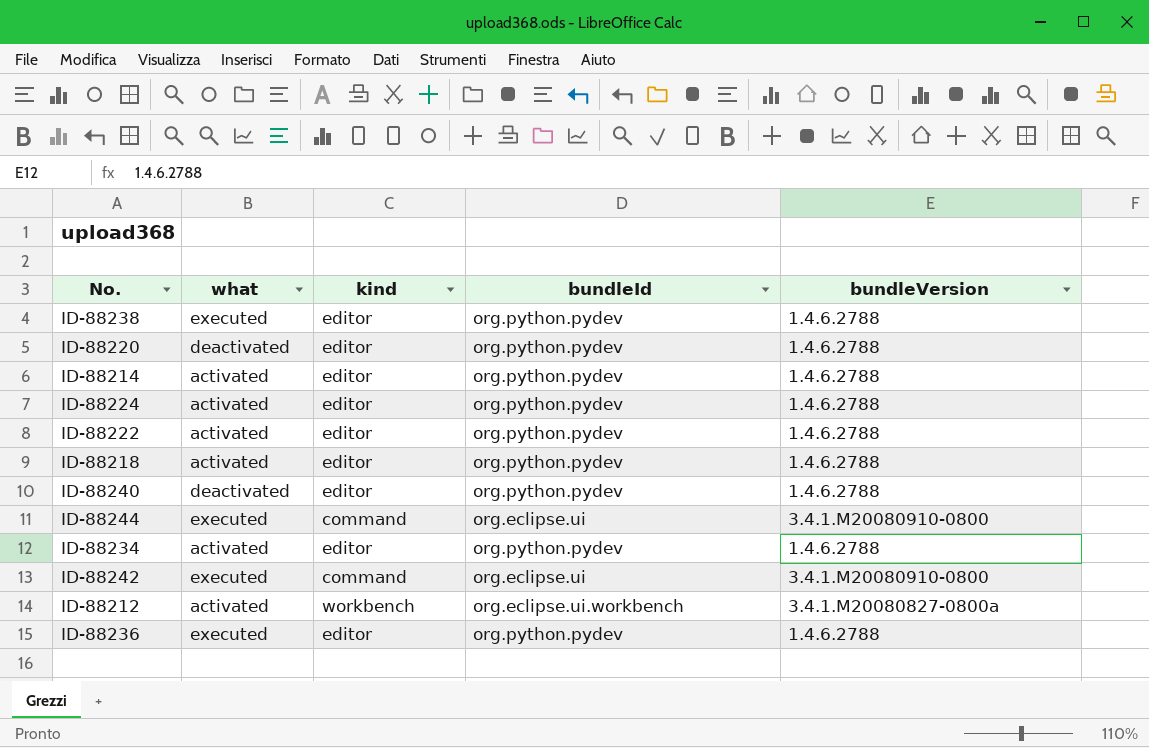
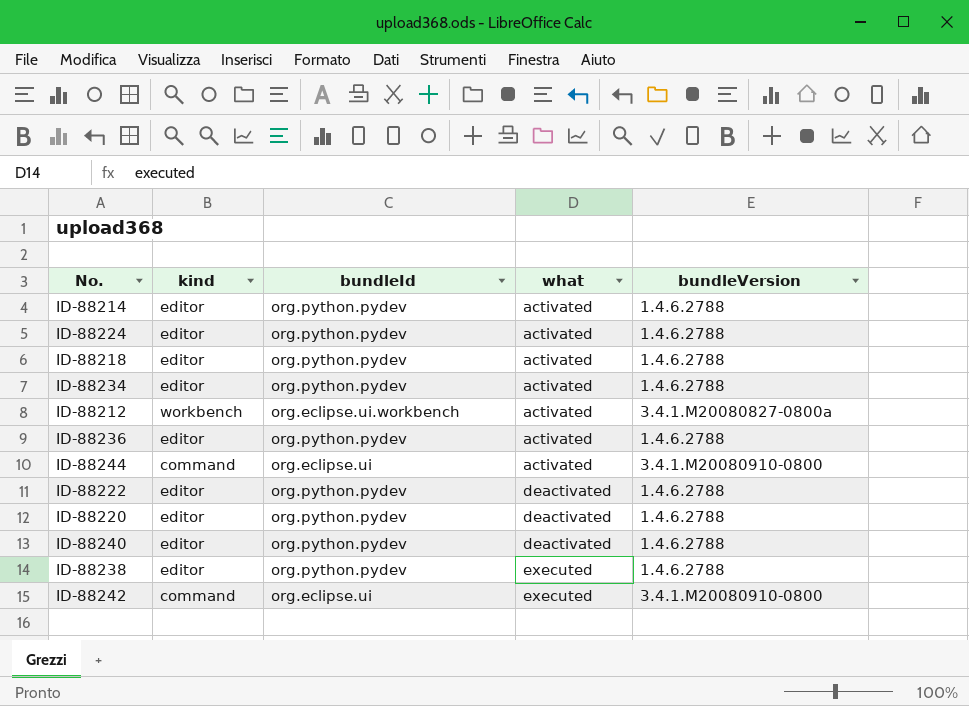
row order: none -> what ascending
column what | position: 2 -> 4
ID-88236 | what: executed -> activated
ID-88244 | what: executed -> activated
ID-88222 | what: activated -> deactivated

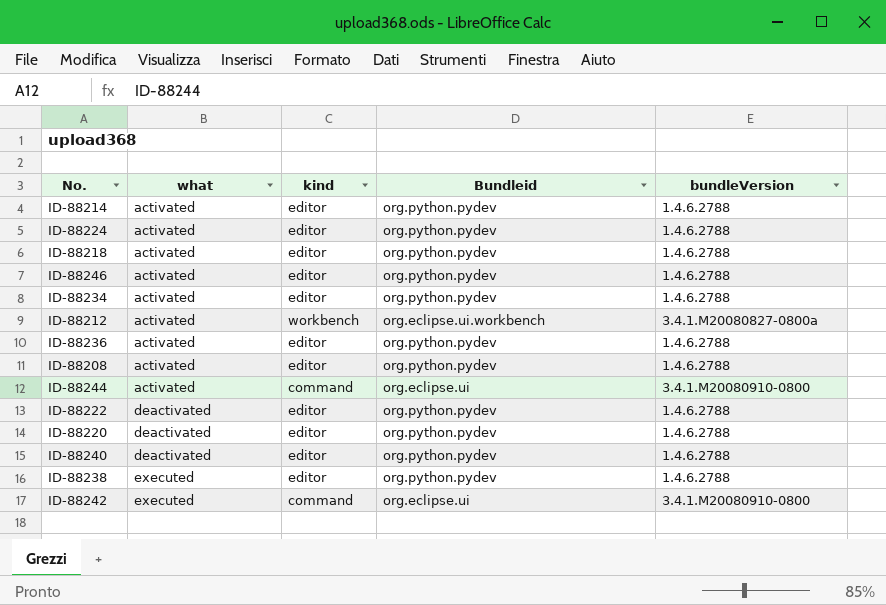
column what | position: 4 -> 2
column name: bundleId -> Bundleid
row ID-88246: none -> activated | editor | org.python.pydev | 1.4.6.2788
row ID-88208: none -> activated | editor | org.python.pydev | 1.4.6.2788

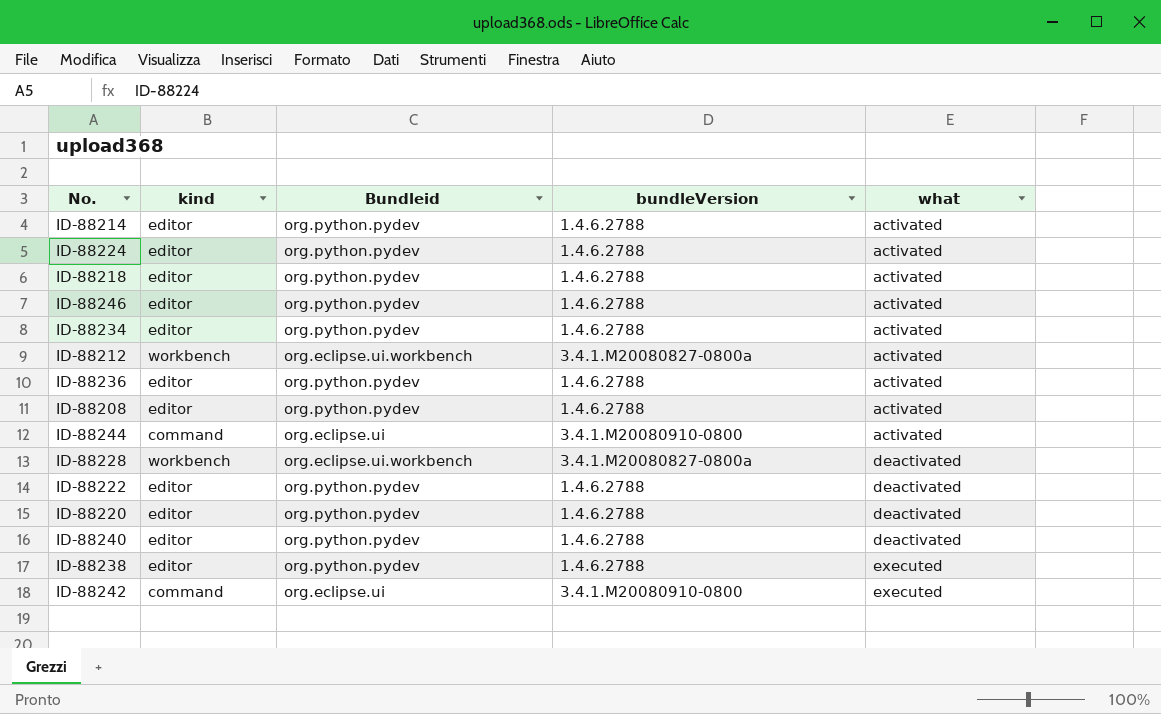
column what | position: 2 -> 5
row ID-88228: none -> workbench | org.eclipse.ui.workbench | 3.4.1.M20080827-0800a | deactivated

